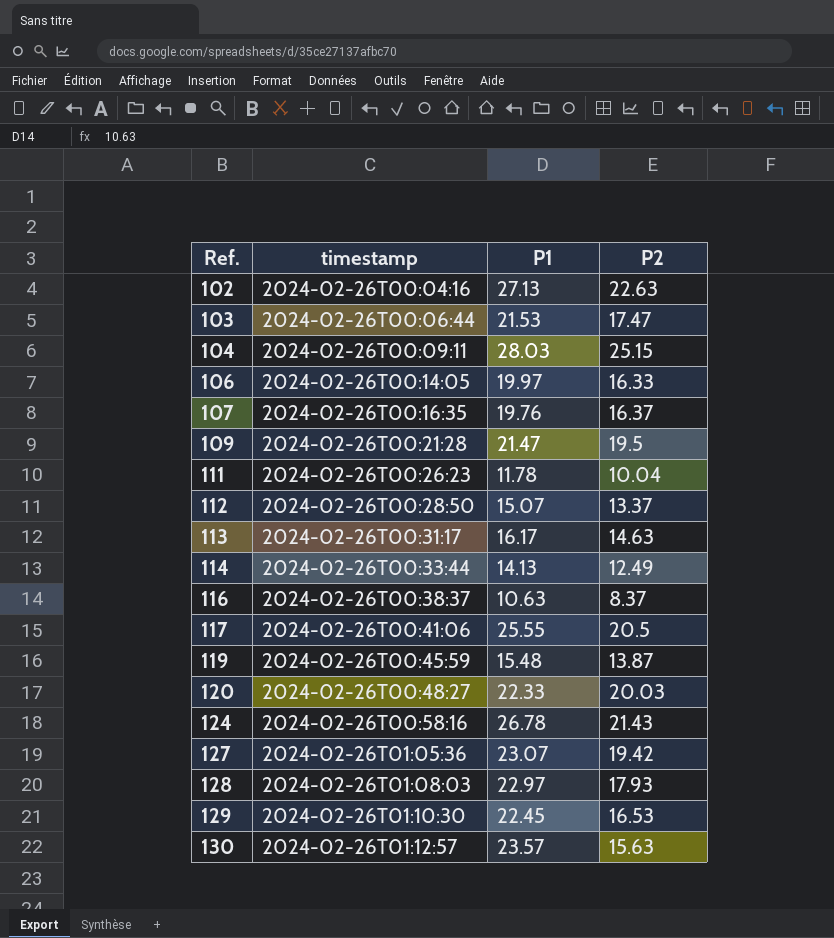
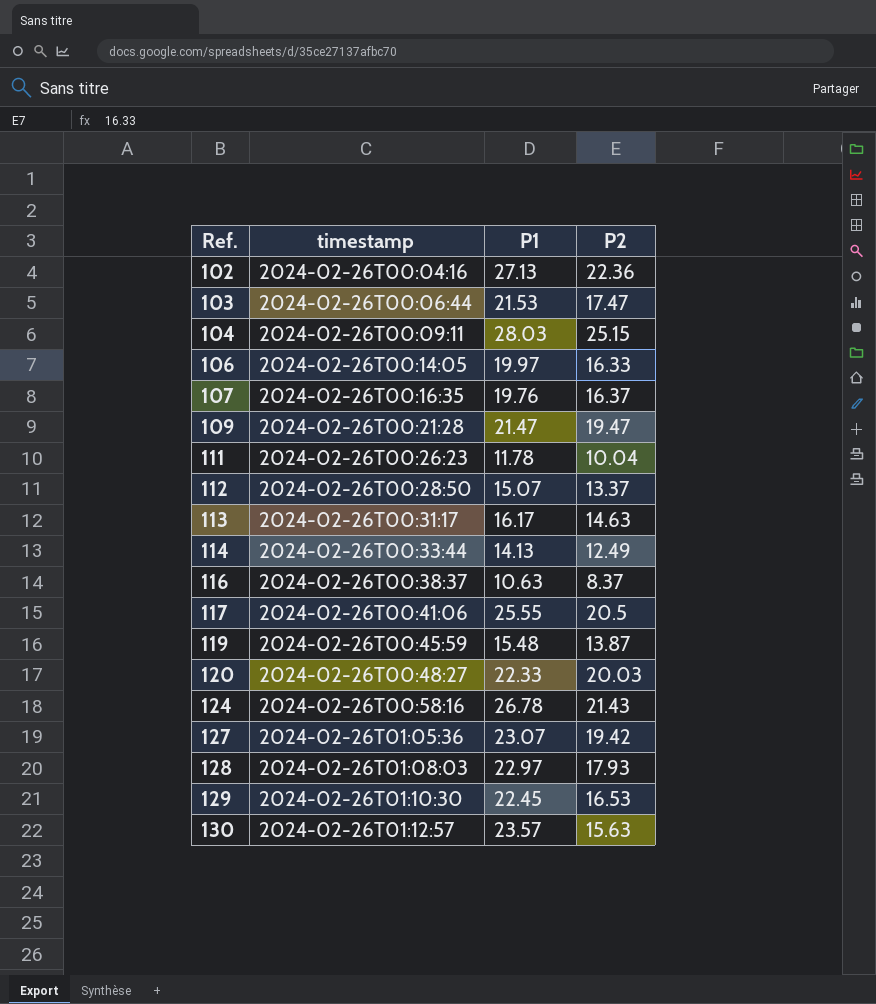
102 | P2: 22.63 -> 22.36
109 | P2: 19.5 -> 19.47

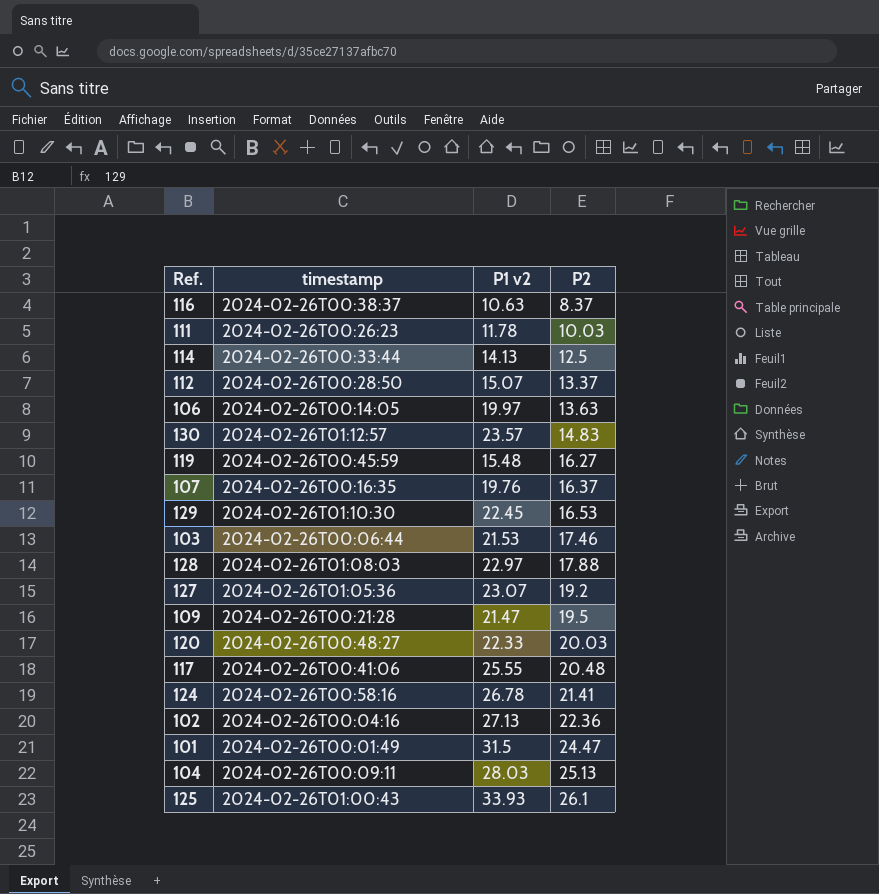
row order: Ref. ascending -> P2 ascending
column name: P1 -> P1 v2
row 113: 2024-02-26T00:31:17 | 16.17 | 14.63 -> none
111 | P2: 10.04 -> 10.03
114 | P2: 12.49 -> 12.5
106 | P2: 16.33 -> 13.63
130 | P2: 15.63 -> 14.83
119 | P2: 13.87 -> 16.27
103 | P2: 17.47 -> 17.46
128 | P2: 17.93 -> 17.88
127 | P2: 19.42 -> 19.2
109 | P2: 19.47 -> 19.5
117 | P2: 20.5 -> 20.48
124 | P2: 21.43 -> 21.41
row 101: none -> 2024-02-26T00:01:49 | 31.5 | 24.47
104 | P2: 25.15 -> 25.13
row 125: none -> 2024-02-26T01:00:43 | 33.93 | 26.1

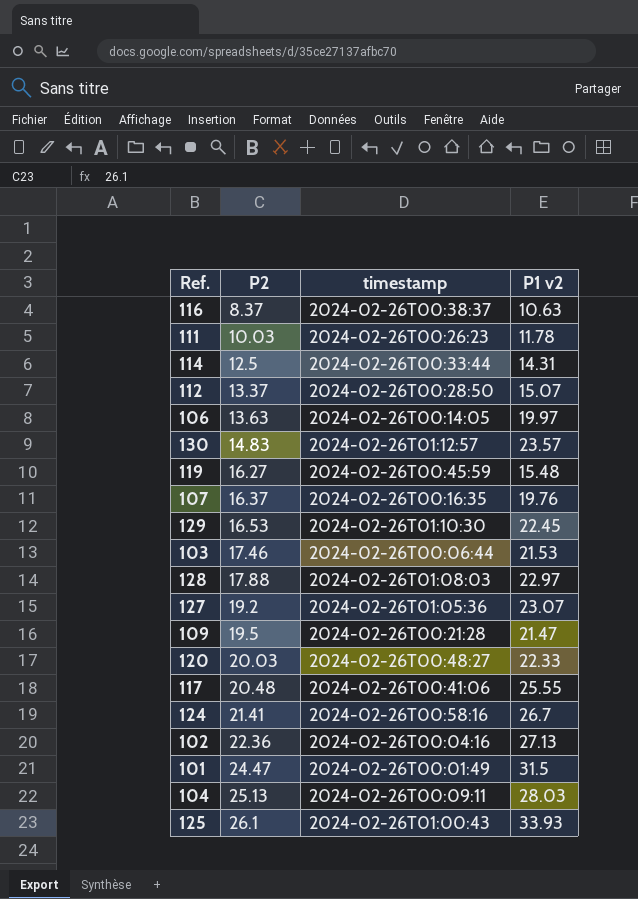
column P2 | position: 4 -> 2
114 | P1 v2: 14.13 -> 14.31
124 | P1 v2: 26.78 -> 26.7

